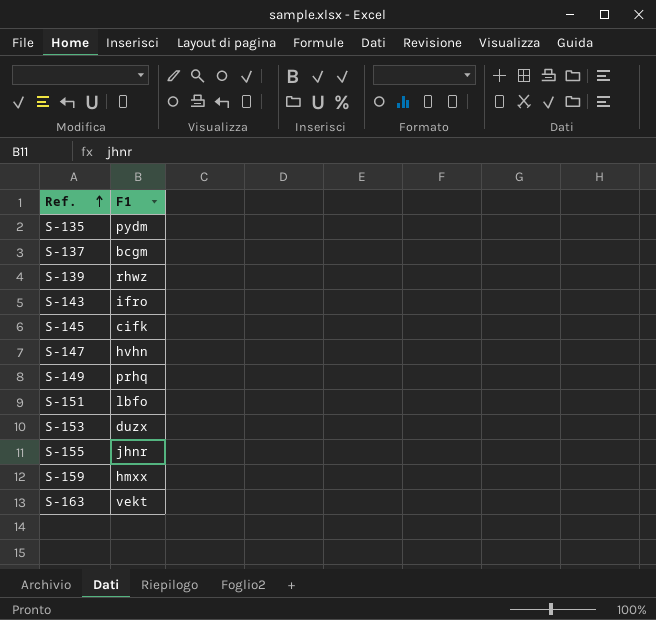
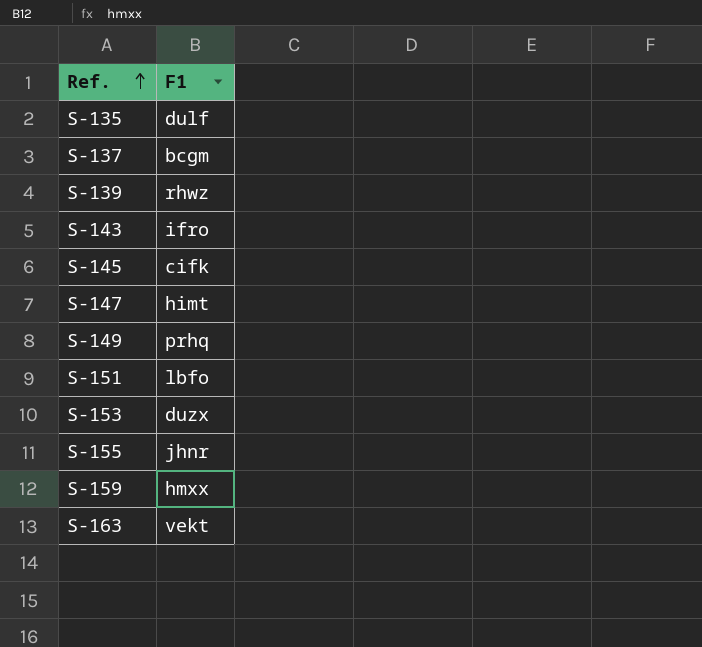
S-135 | F1: pydm -> dulf
S-147 | F1: hvhn -> himt

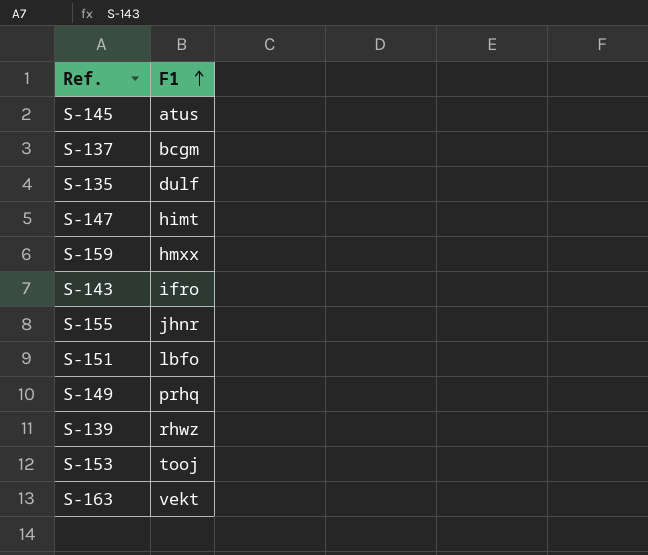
row order: Ref. ascending -> F1 ascending
S-145 | F1: cifk -> atus
S-153 | F1: duzx -> tooj

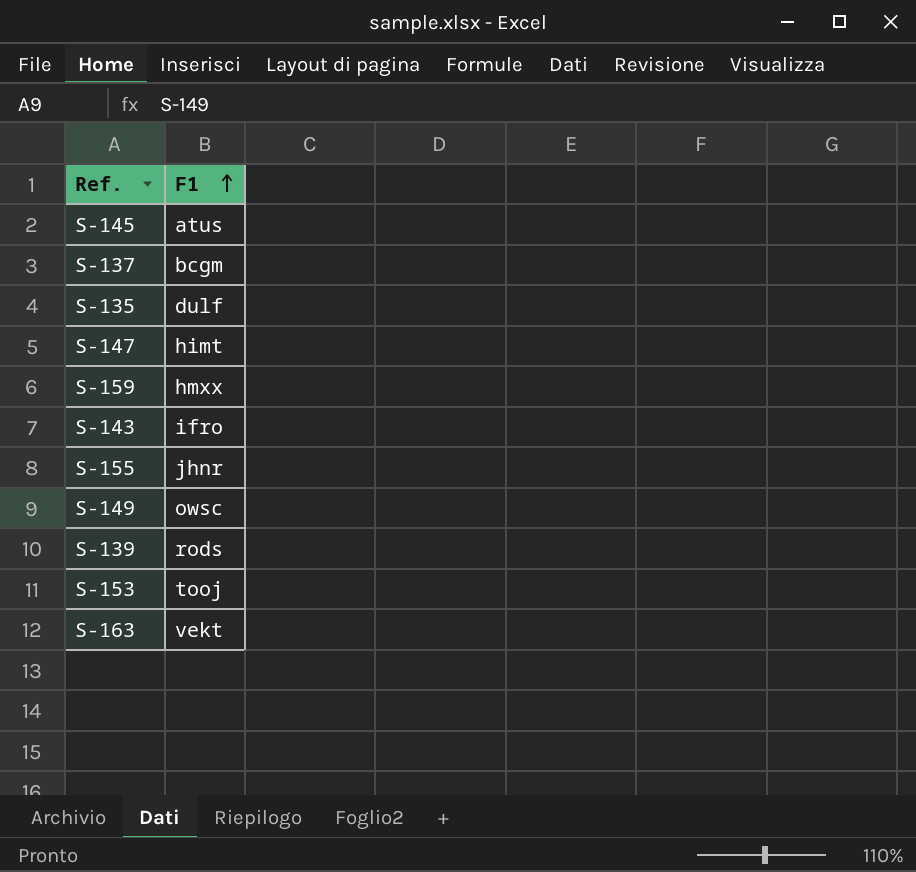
row S-151: lbfo -> none
S-149 | F1: prhq -> owsc
S-139 | F1: rhwz -> rods

